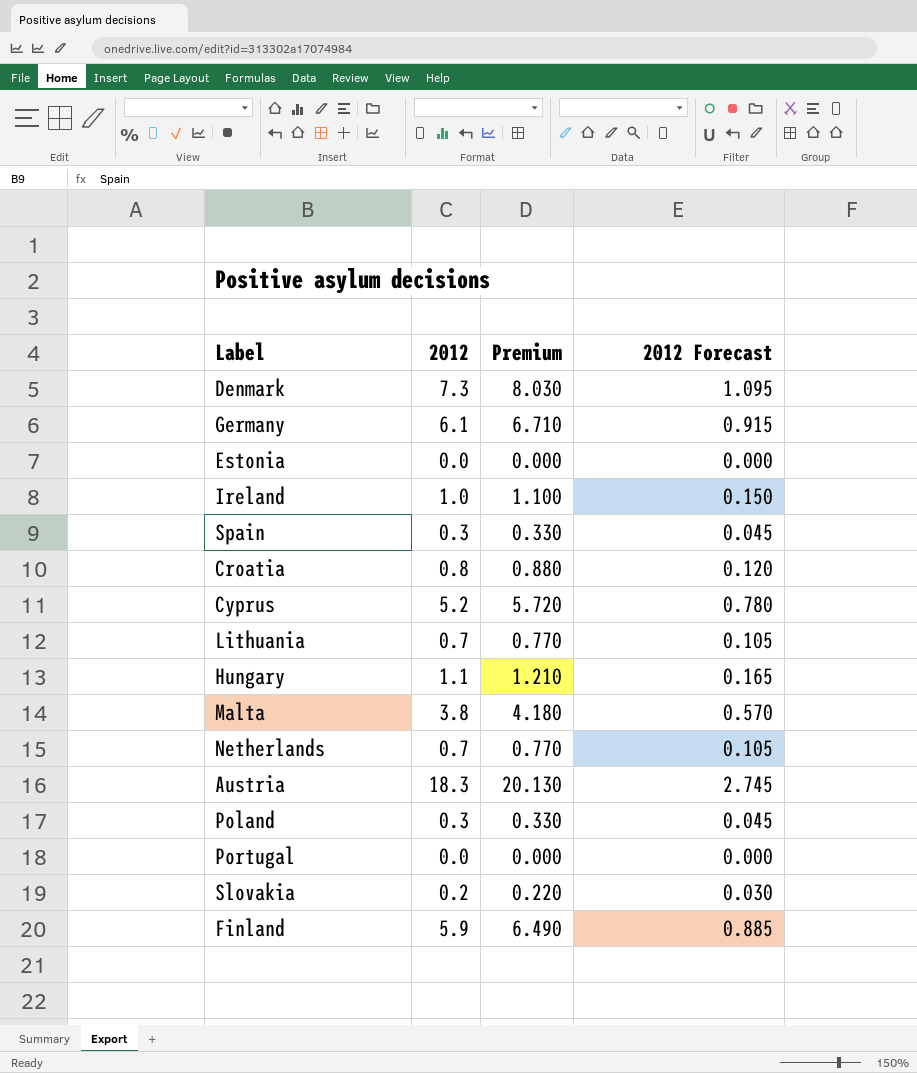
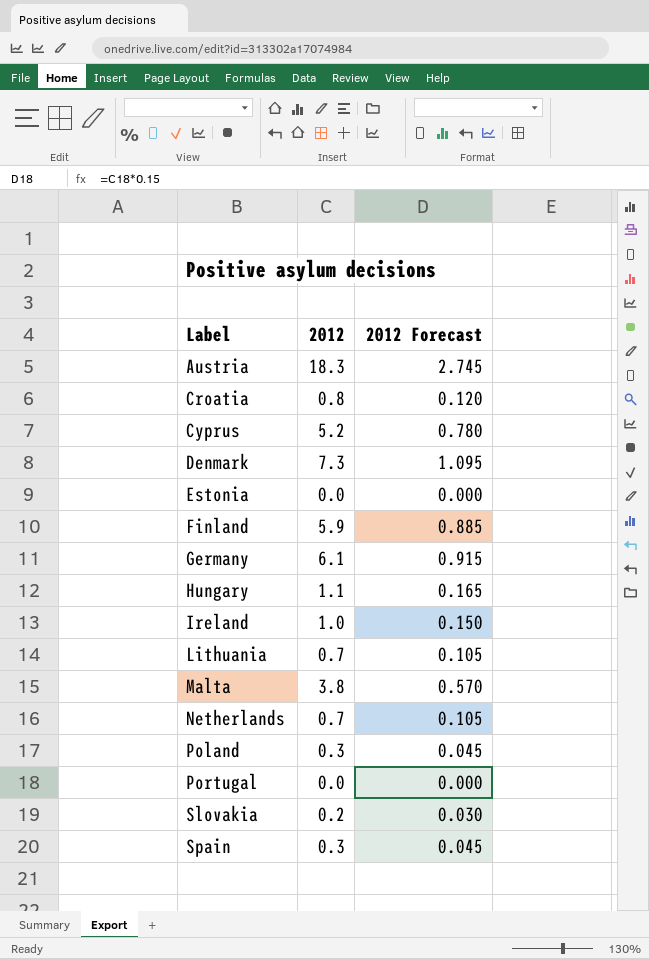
row order: none -> Label ascending
column Premium | formula: [2012] * 1.1 -> none

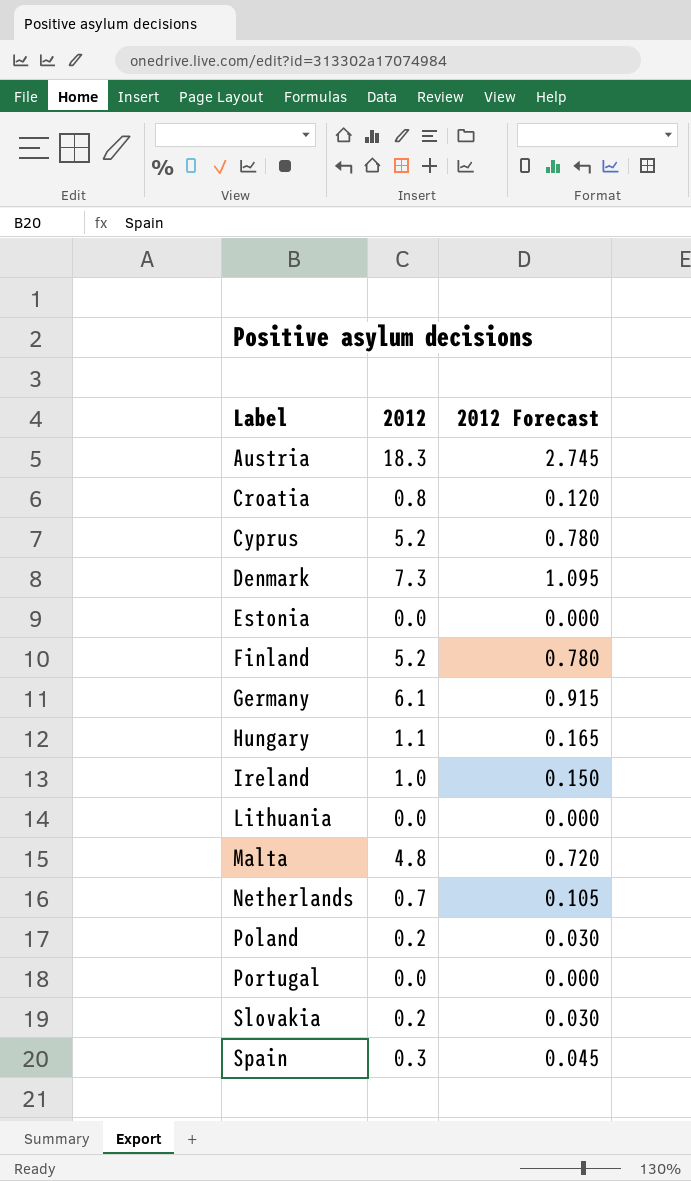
Finland | 2012: 5.9 -> 5.2
Finland | 2012 Forecast: 0.885 -> 0.780
Lithuania | 2012: 0.7 -> 0.0
Lithuania | 2012 Forecast: 0.105 -> 0.000
Malta | 2012: 3.8 -> 4.8
Malta | 2012 Forecast: 0.570 -> 0.720
Poland | 2012: 0.3 -> 0.2
Poland | 2012 Forecast: 0.045 -> 0.030

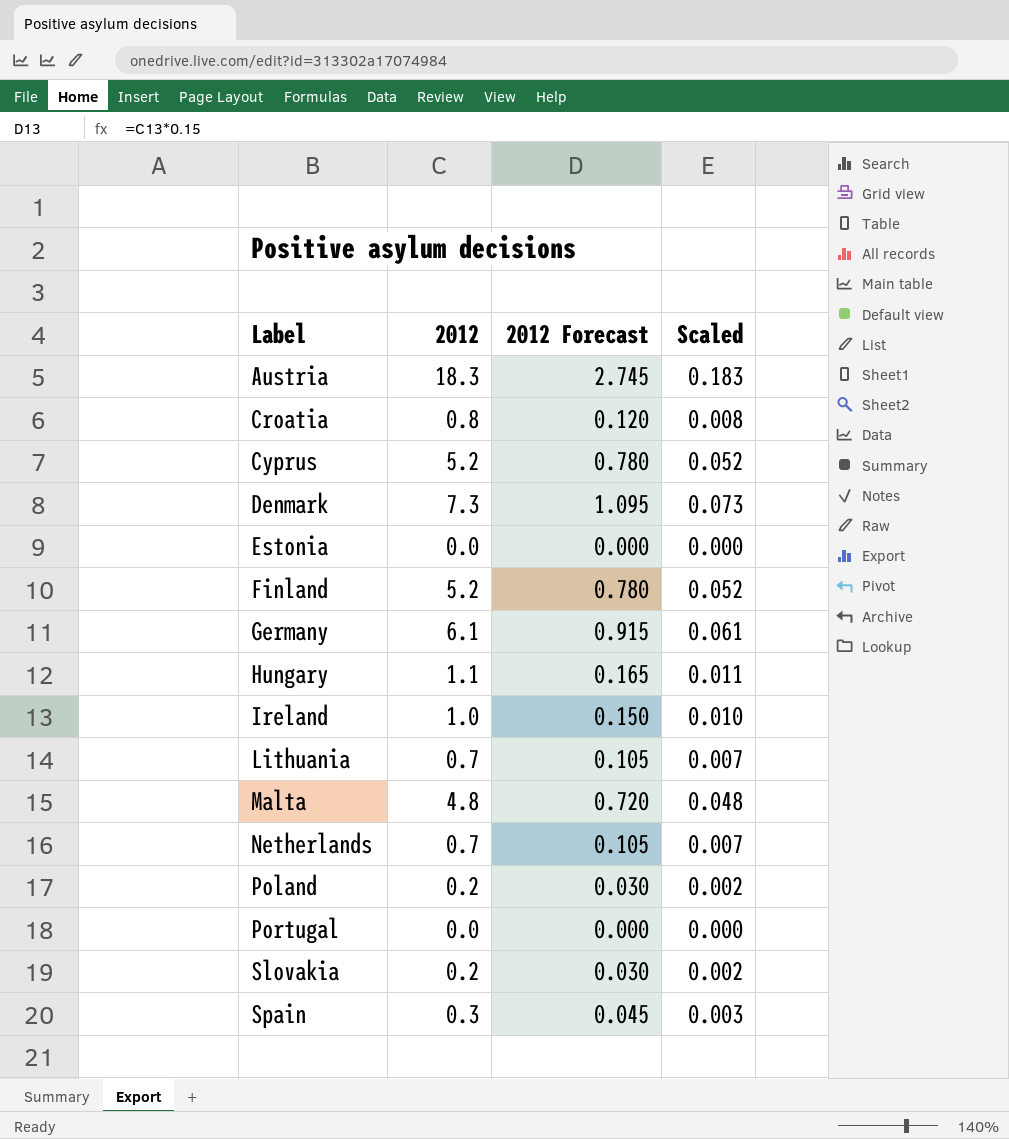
column Scaled | formula: none -> [2012] * 0.01
Lithuania | 2012: 0.0 -> 0.7
Lithuania | 2012 Forecast: 0.000 -> 0.105

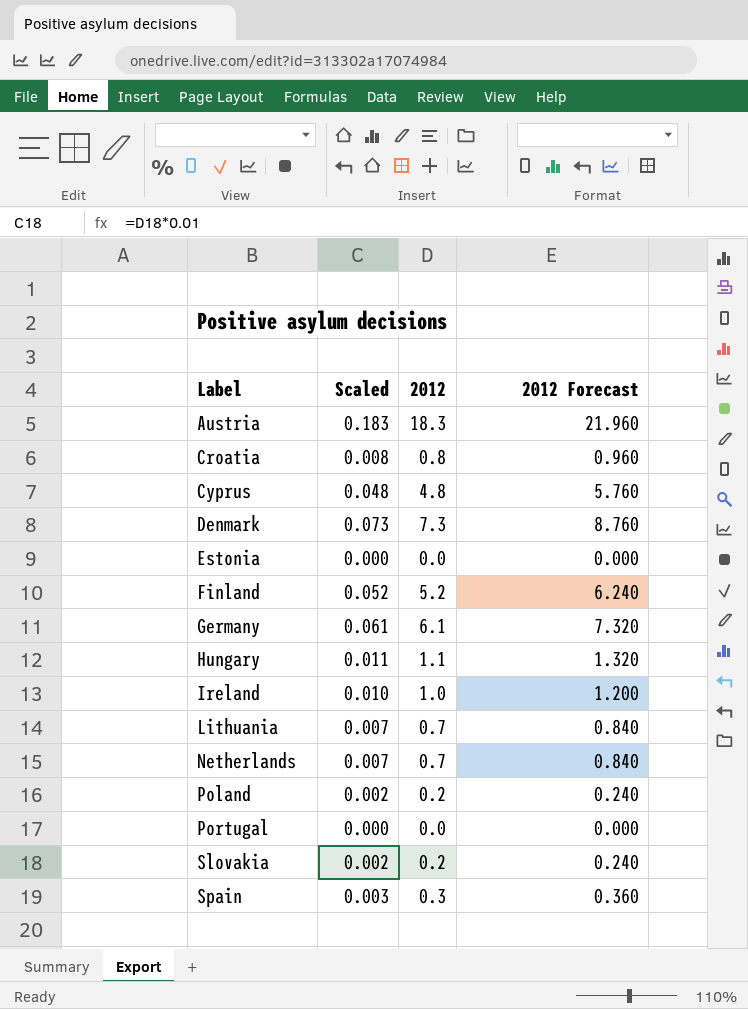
column Scaled | position: 4 -> 2
column 2012 Forecast | formula: [2012] * 0.15 -> [2012] * 1.2
row Malta: 4.8 | 0.720 | 0.048 -> none
Cyprus | Scaled: 0.052 -> 0.048
Cyprus | 2012: 5.2 -> 4.8

